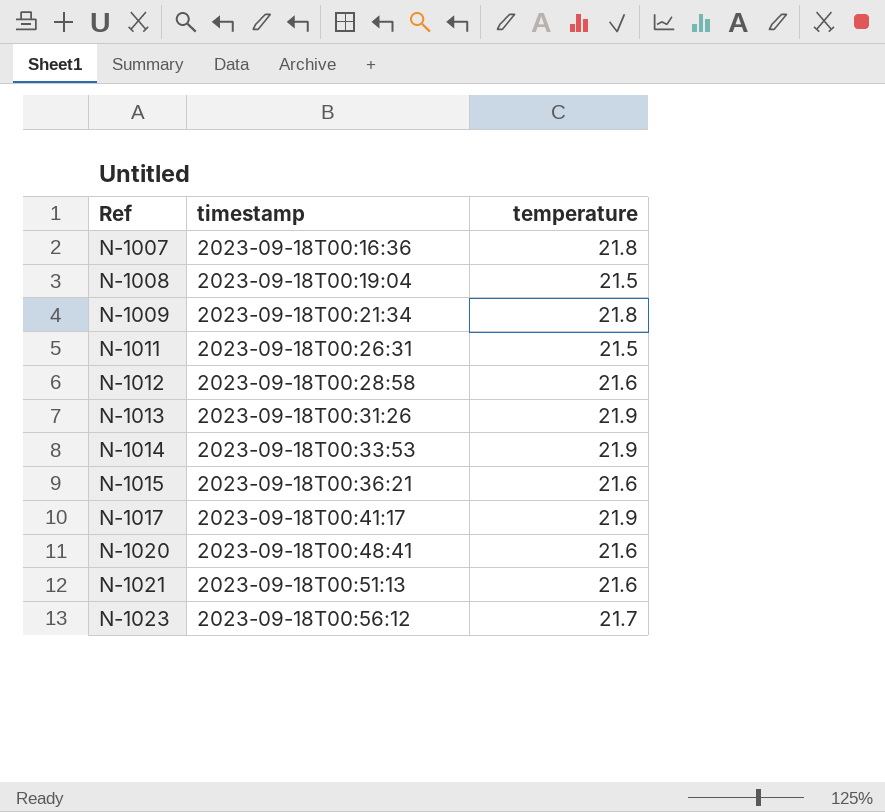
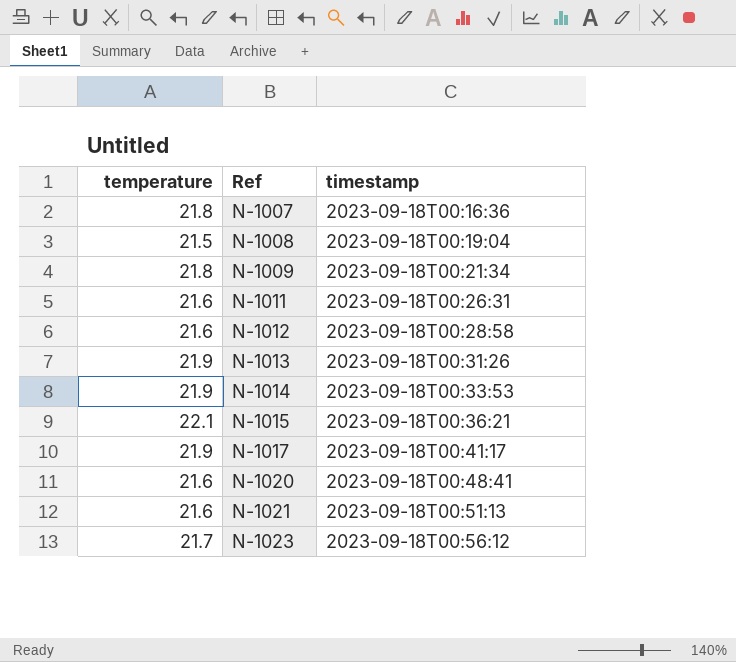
column temperature | position: 3 -> 1
N-1011 | temperature: 21.5 -> 21.6
N-1015 | temperature: 21.6 -> 22.1

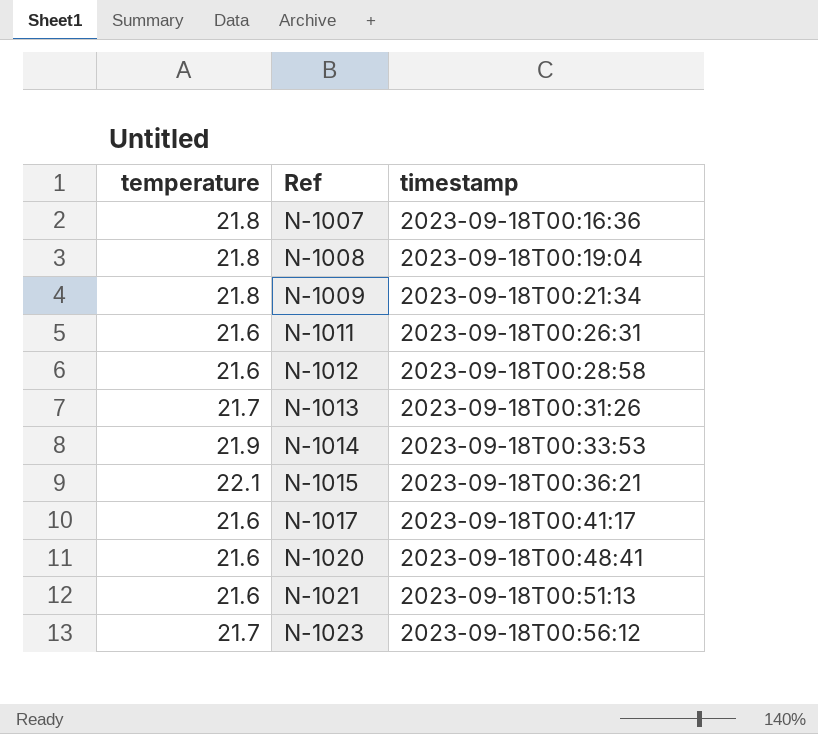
N-1008 | temperature: 21.5 -> 21.8
N-1013 | temperature: 21.9 -> 21.7
N-1017 | temperature: 21.9 -> 21.6

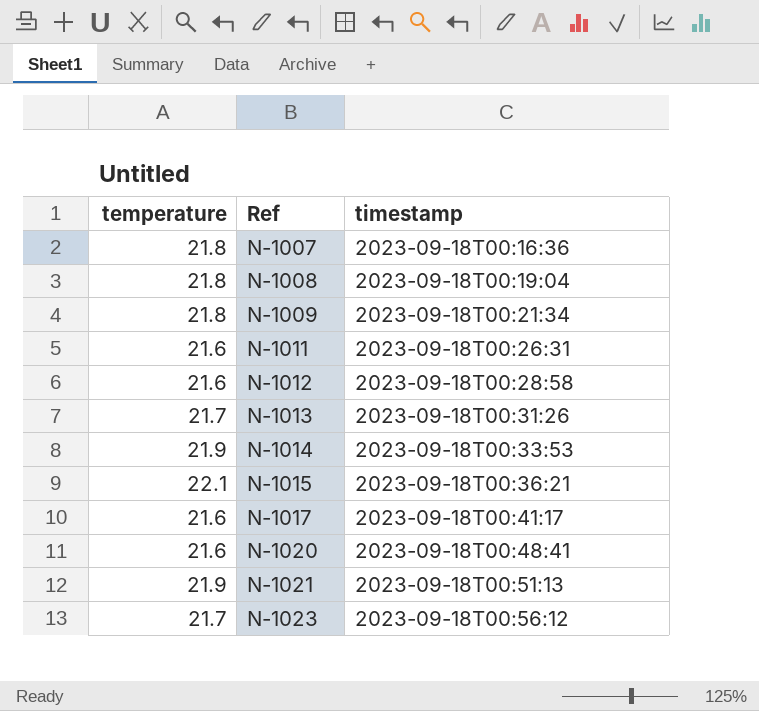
N-1021 | temperature: 21.6 -> 21.9

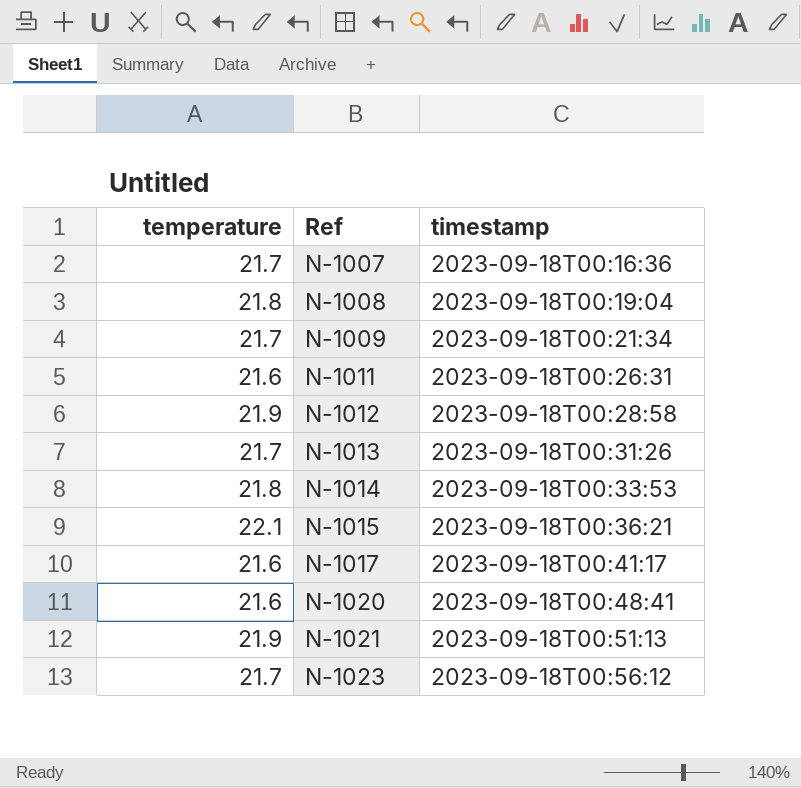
N-1007 | temperature: 21.8 -> 21.7
N-1009 | temperature: 21.8 -> 21.7
N-1012 | temperature: 21.6 -> 21.9
N-1014 | temperature: 21.9 -> 21.8

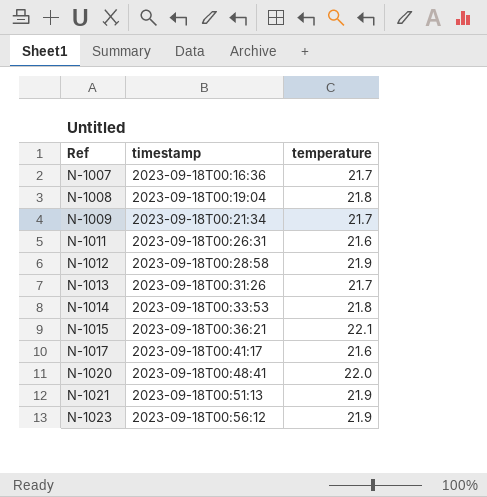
column temperature | position: 1 -> 3
N-1020 | temperature: 21.6 -> 22.0
N-1023 | temperature: 21.7 -> 21.9

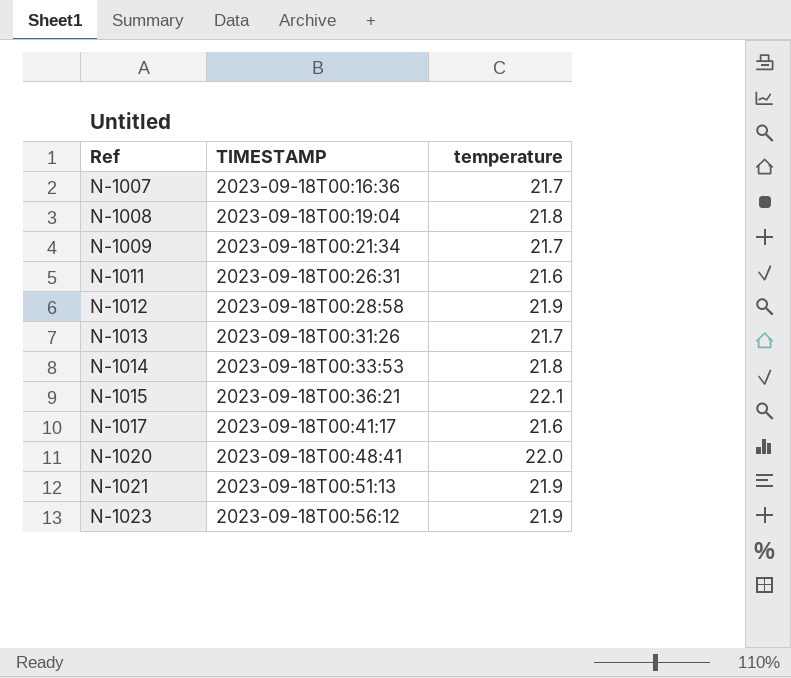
column name: timestamp -> TIMESTAMP

